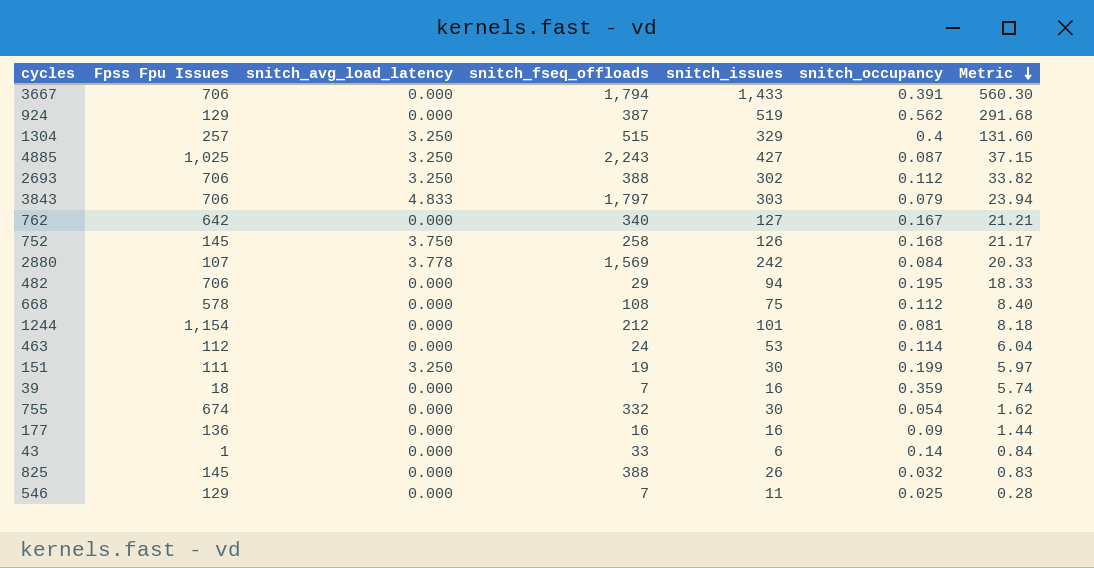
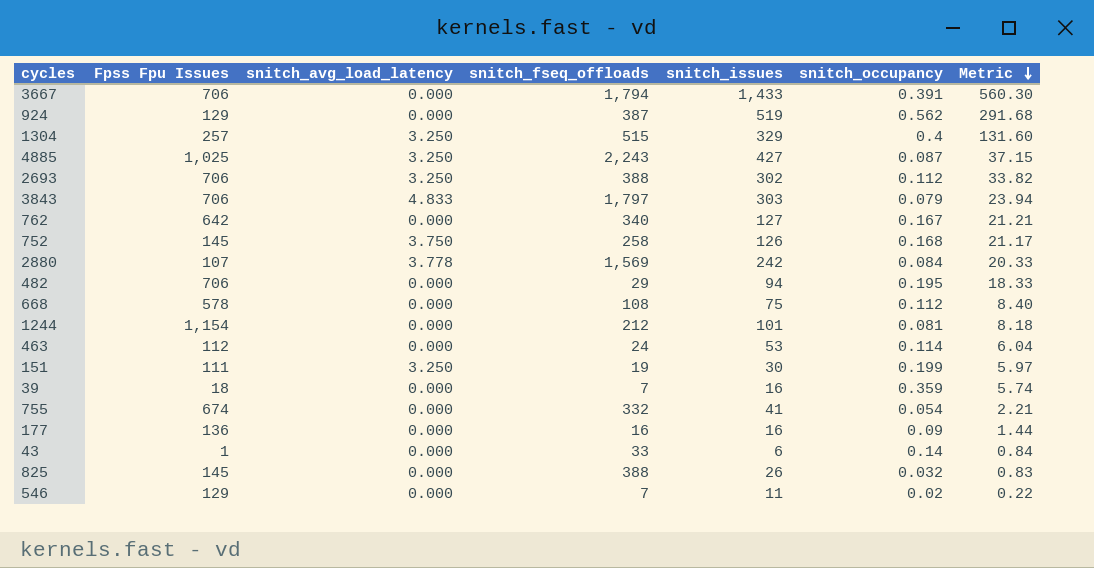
755 | snitch_issues: 30 -> 41
755 | Metric: 1.62 -> 2.21
546 | snitch_occupancy: 0.025 -> 0.02
546 | Metric: 0.28 -> 0.22

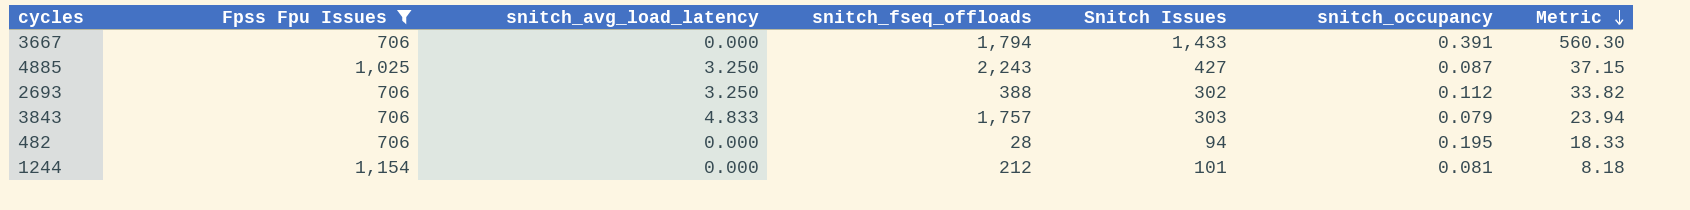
filter: none -> Fpss Fpu Issues >= 706
column name: snitch_issues -> Snitch Issues
3843 | snitch_fseq_offloads: 1,797 -> 1,757
482 | snitch_fseq_offloads: 29 -> 28

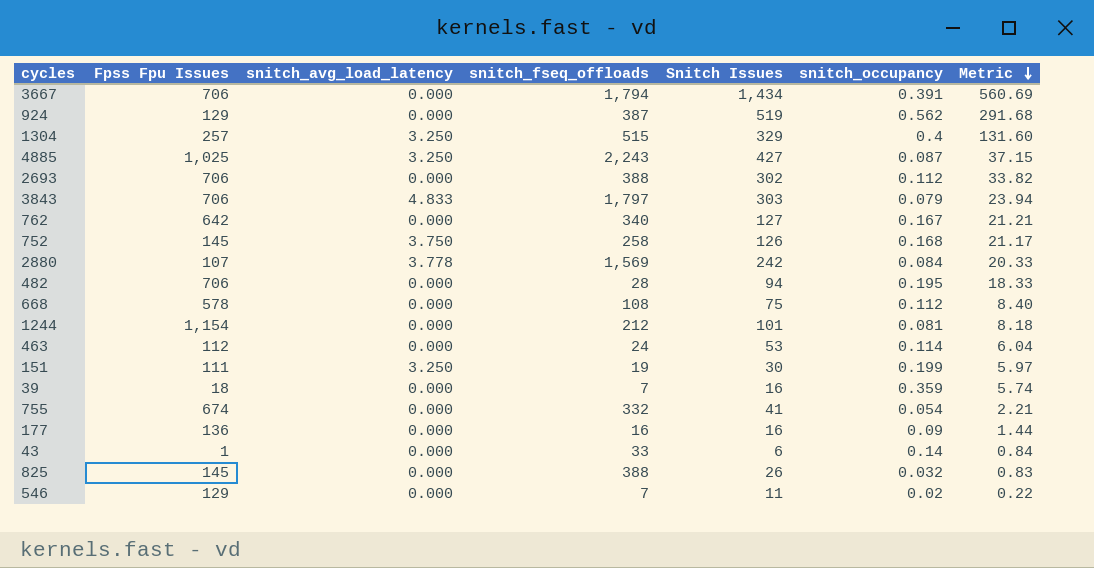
filter: Fpss Fpu Issues >= 706 -> none
3667 | Snitch Issues: 1,433 -> 1,434
3667 | Metric: 560.30 -> 560.69
2693 | snitch_avg_load_latency: 3.250 -> 0.000
3843 | snitch_fseq_offloads: 1,757 -> 1,797

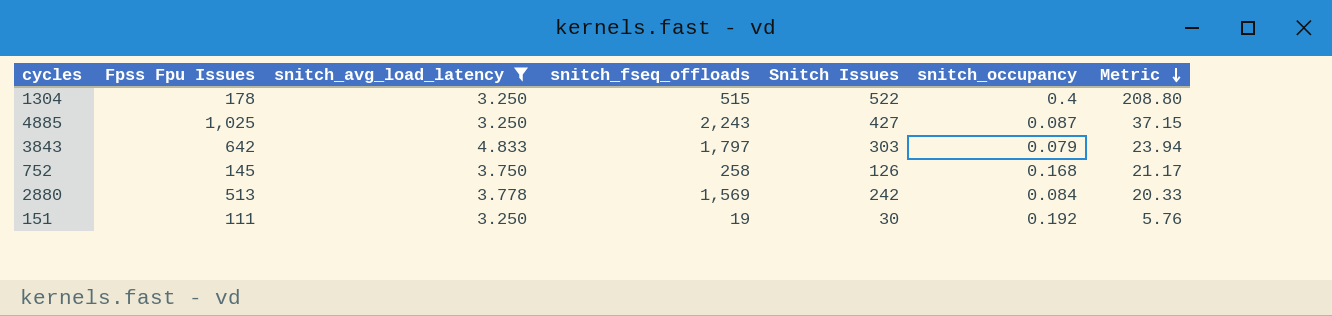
filter: none -> snitch_avg_load_latency != 0.000
1304 | Fpss Fpu Issues: 257 -> 178
1304 | Snitch Issues: 329 -> 522
1304 | Metric: 131.60 -> 208.80
3843 | Fpss Fpu Issues: 706 -> 642
2880 | Fpss Fpu Issues: 107 -> 513
151 | snitch_occupancy: 0.199 -> 0.192
151 | Metric: 5.97 -> 5.76

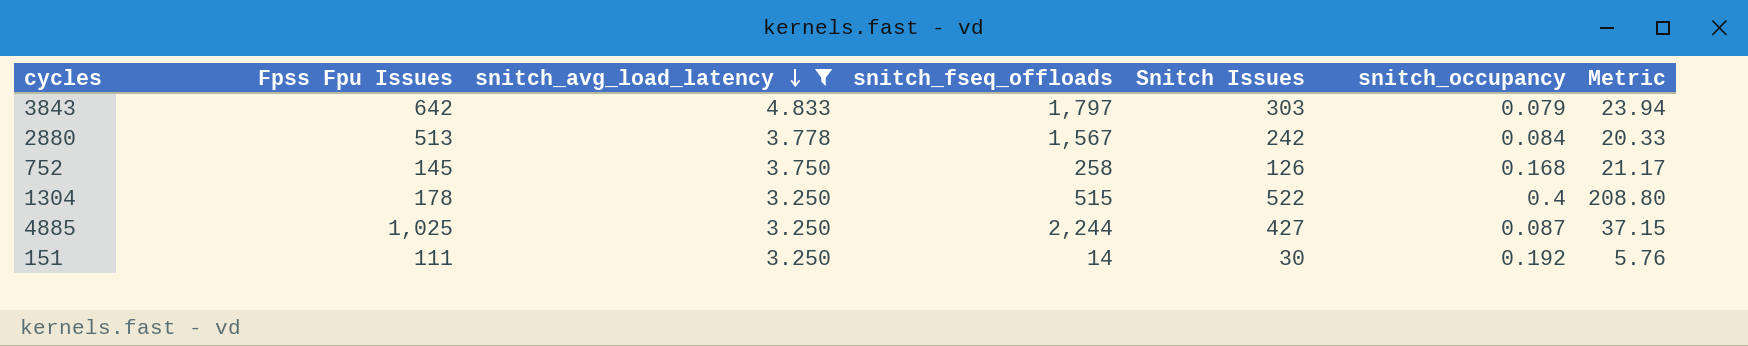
row order: Metric descending -> snitch_avg_load_latency descending
2880 | snitch_fseq_offloads: 1,569 -> 1,567
4885 | snitch_fseq_offloads: 2,243 -> 2,244
151 | snitch_fseq_offloads: 19 -> 14

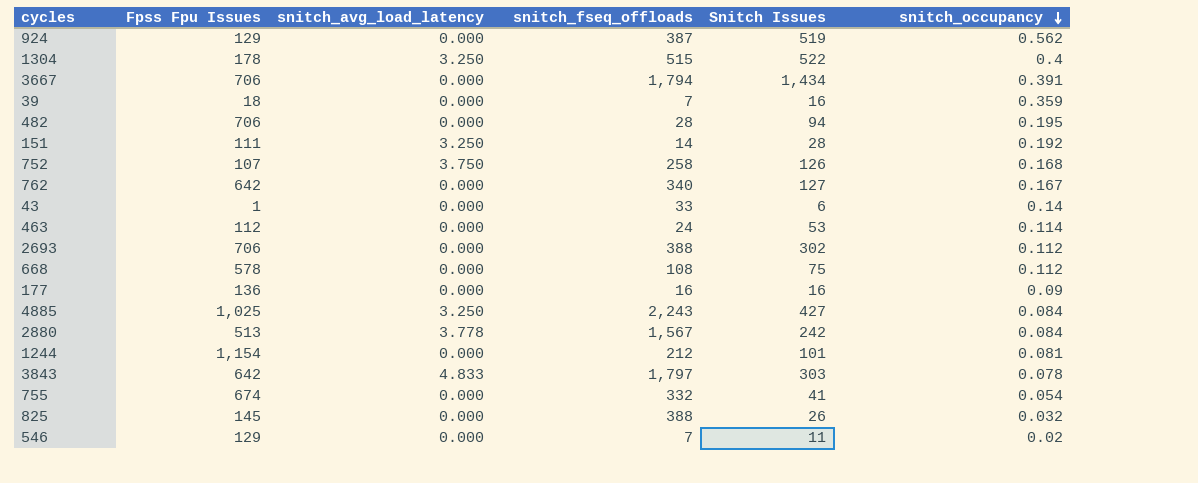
filter: snitch_avg_load_latency != 0.000 -> none
row order: snitch_avg_load_latency descending -> snitch_occupancy descending
column Metric | formula: [Snitch Issues] * [snitch_occupancy] -> none
151 | Snitch Issues: 30 -> 28
752 | Fpss Fpu Issues: 145 -> 107
4885 | snitch_fseq_offloads: 2,244 -> 2,243
4885 | snitch_occupancy: 0.087 -> 0.084
3843 | snitch_occupancy: 0.079 -> 0.078

